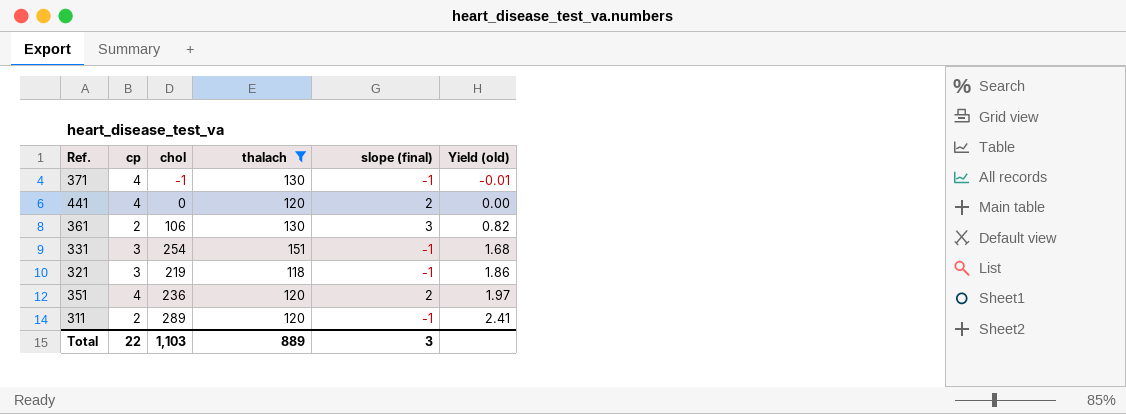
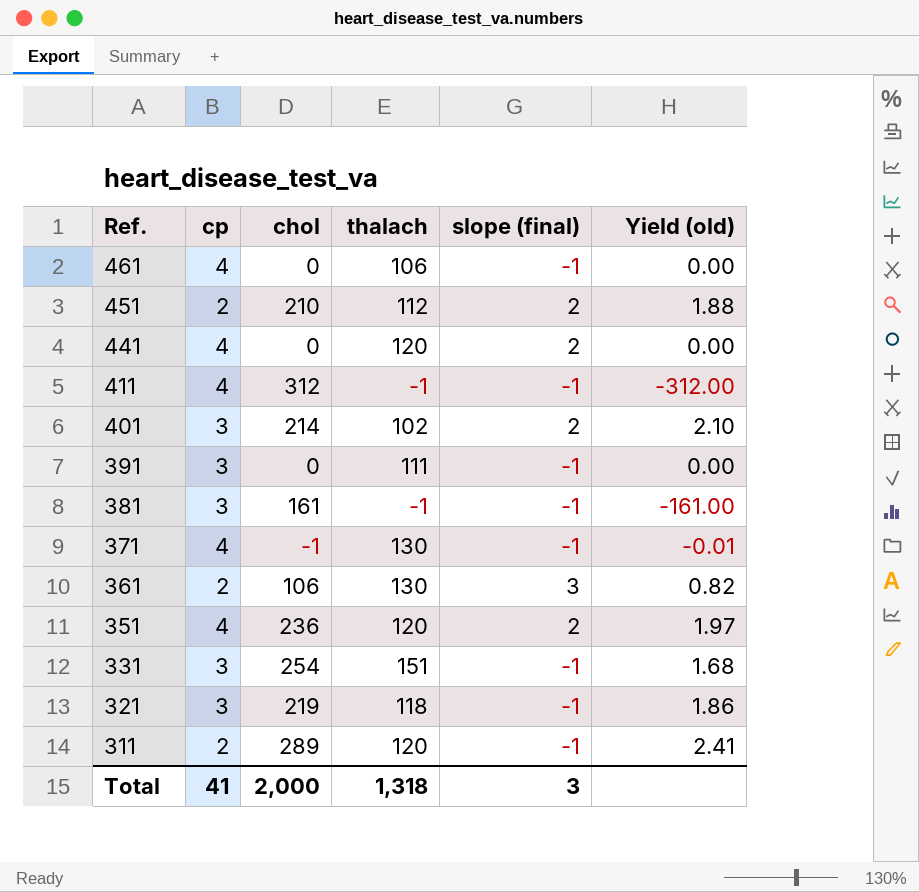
filter: thalach >= 118 -> none
row order: Yield (old) ascending -> Ref. descending
Total | cp: 22 -> 41
Total | chol: 1,103 -> 2,000
Total | thalach: 889 -> 1,318

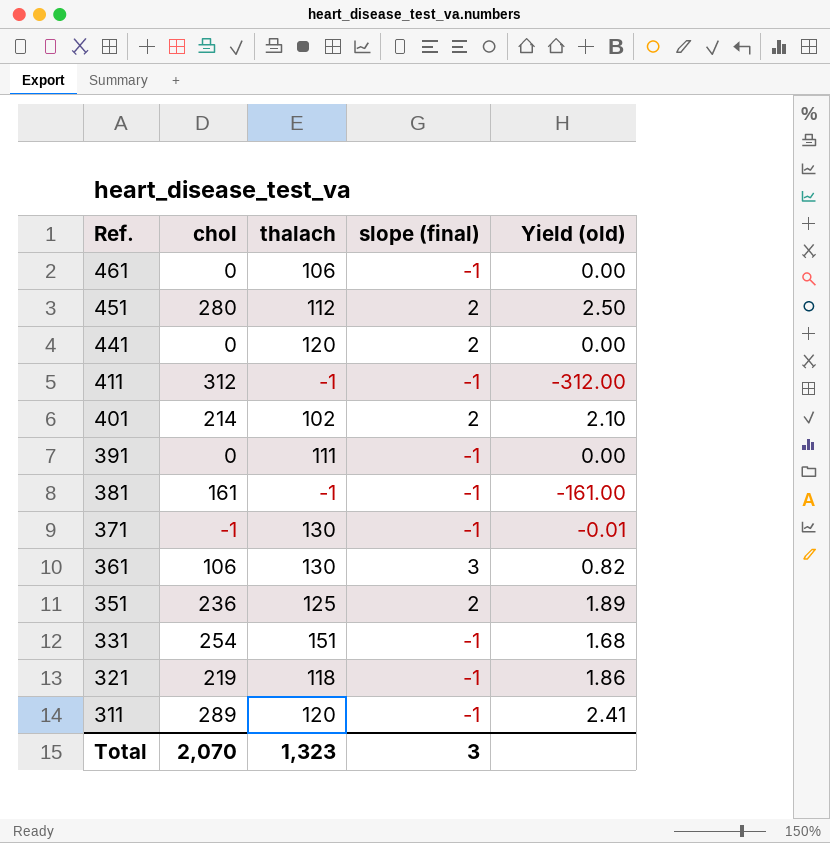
column cp | position: 2 -> none
451 | chol: 210 -> 280
451 | Yield (old): 1.88 -> 2.50
351 | thalach: 120 -> 125
351 | Yield (old): 1.97 -> 1.89
Total | chol: 2,000 -> 2,070
Total | thalach: 1,318 -> 1,323

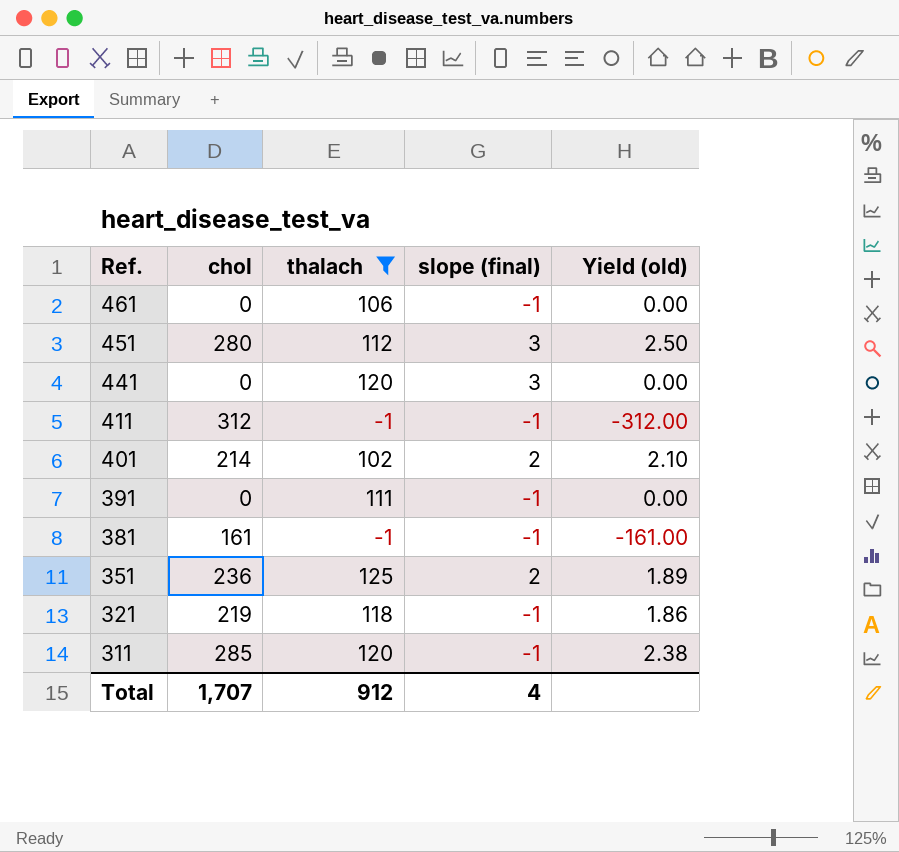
filter: none -> thalach <= 125
451 | slope (final): 2 -> 3
441 | slope (final): 2 -> 3
311 | chol: 289 -> 285
311 | Yield (old): 2.41 -> 2.38
Total | chol: 2,070 -> 1,707
Total | thalach: 1,323 -> 912
Total | slope (final): 3 -> 4

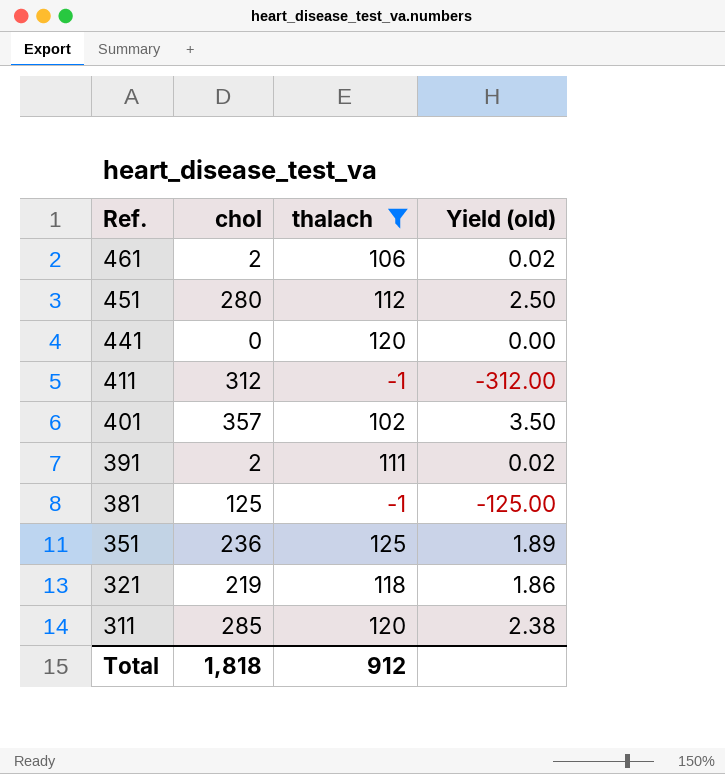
column slope (final) | position: 4 -> none
461 | chol: 0 -> 2
461 | Yield (old): 0.00 -> 0.02
401 | chol: 214 -> 357
401 | Yield (old): 2.10 -> 3.50
391 | chol: 0 -> 2
391 | Yield (old): 0.00 -> 0.02
381 | chol: 161 -> 125
381 | Yield (old): -161.00 -> -125.00
Total | chol: 1,707 -> 1,818

